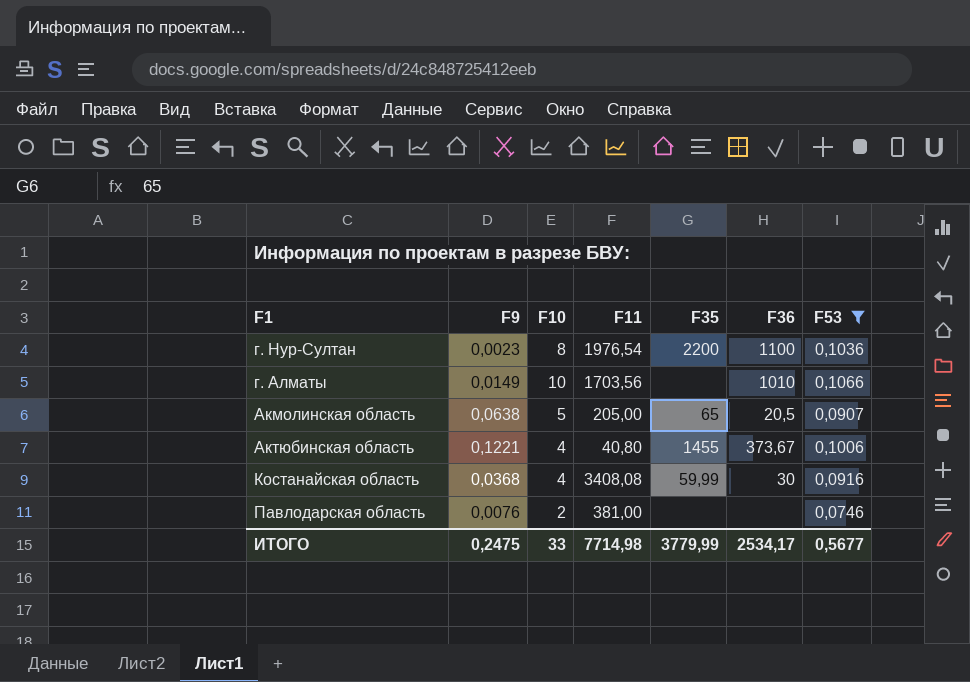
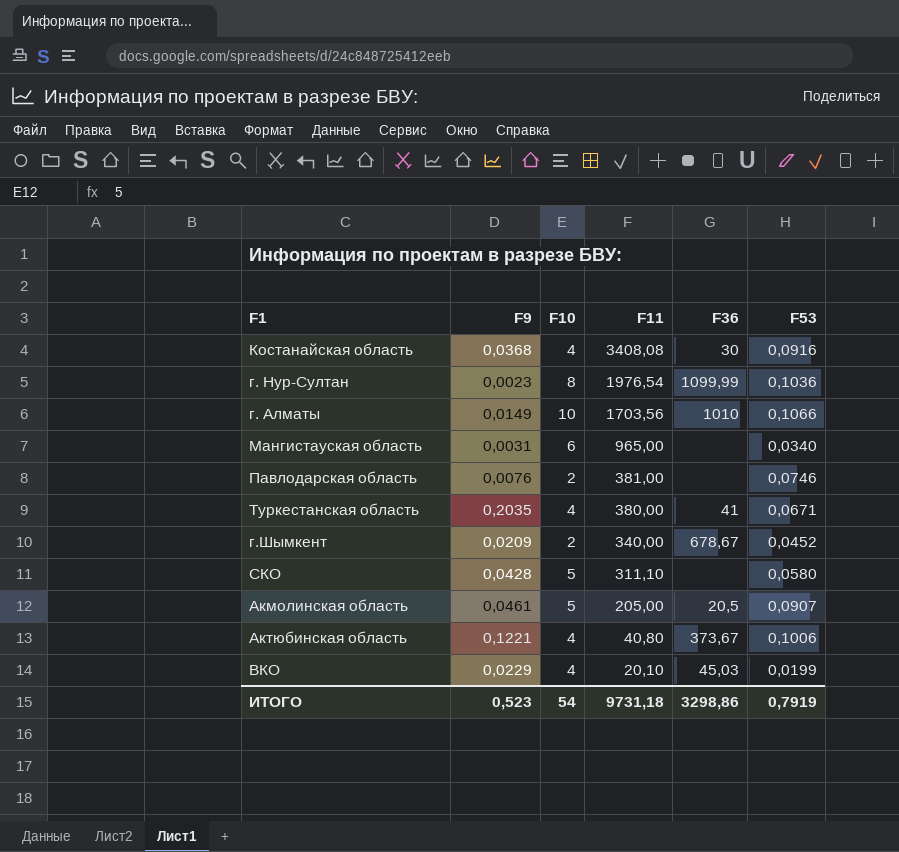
filter: F53 >= 0,0746 -> none
row order: none -> F11 descending
column F35 | position: 5 -> none
г. Нур-Султан | F36: 1100 -> 1099,99
Акмолинская область | F9: 0,0638 -> 0,0461
ИТОГО | F9: 0,2475 -> 0,523
ИТОГО | F10: 33 -> 54
ИТОГО | F11: 7714,98 -> 9731,18
ИТОГО | F36: 2534,17 -> 3298,86
ИТОГО | F53: 0,5677 -> 0,7919

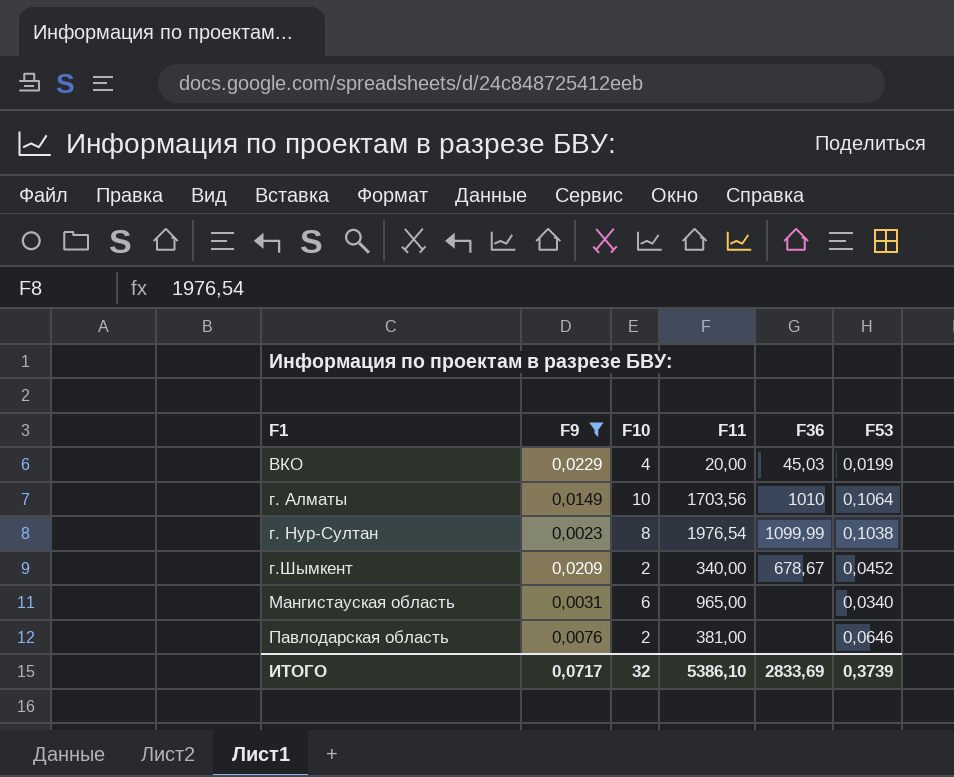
filter: none -> F9 <= 0,0229
row order: F11 descending -> F1 ascending
ВКО | F11: 20,10 -> 20,00
г. Алматы | F53: 0,1066 -> 0,1064
г. Нур-Султан | F53: 0,1036 -> 0,1038
Павлодарская область | F53: 0,0746 -> 0,0646
ИТОГО | F9: 0,523 -> 0,0717
ИТОГО | F10: 54 -> 32
ИТОГО | F11: 9731,18 -> 5386,10
ИТОГО | F36: 3298,86 -> 2833,69
ИТОГО | F53: 0,7919 -> 0,3739

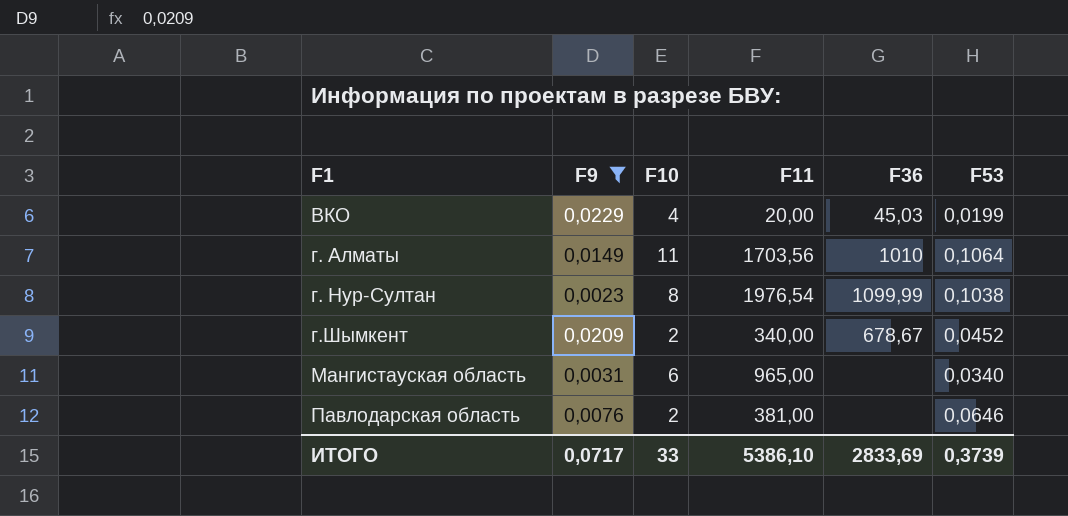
г. Алматы | F10: 10 -> 11
ИТОГО | F10: 32 -> 33

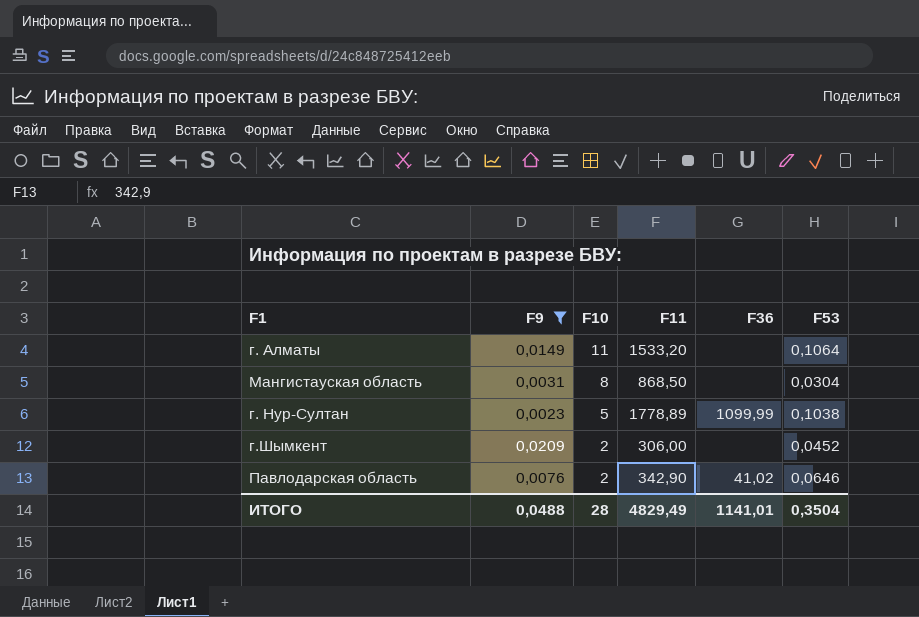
row order: F1 ascending -> F10 descending
row ВКО: 0,0229 | 4 | 20,00 | 45,03 | 0,0199 -> none
г. Алматы | F11: 1703,56 -> 1533,20
г. Алматы | F36: 1010 -> none
Мангистауская область | F10: 6 -> 8
Мангистауская область | F11: 965,00 -> 868,50
Мангистауская область | F53: 0,0340 -> 0,0304
г. Нур-Султан | F10: 8 -> 5
г. Нур-Султан | F11: 1976,54 -> 1778,89
г.Шымкент | F11: 340,00 -> 306,00
г.Шымкент | F36: 678,67 -> none
Павлодарская область | F11: 381,00 -> 342,90
Павлодарская область | F36: none -> 41,02
ИТОГО | F9: 0,0717 -> 0,0488
ИТОГО | F10: 33 -> 28
ИТОГО | F11: 5386,10 -> 4829,49
ИТОГО | F36: 2833,69 -> 1141,01
ИТОГО | F53: 0,3739 -> 0,3504

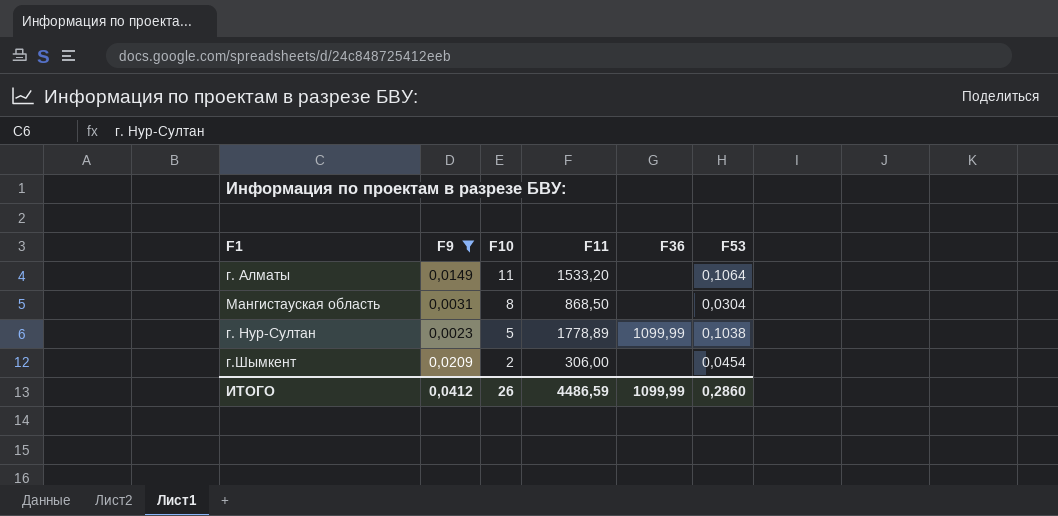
row Павлодарская область: 0,0076 | 2 | 342,90 | 41,02 | 0,0646 -> none
г.Шымкент | F53: 0,0452 -> 0,0454
ИТОГО | F9: 0,0488 -> 0,0412
ИТОГО | F10: 28 -> 26
ИТОГО | F11: 4829,49 -> 4486,59
ИТОГО | F36: 1141,01 -> 1099,99
ИТОГО | F53: 0,3504 -> 0,2860

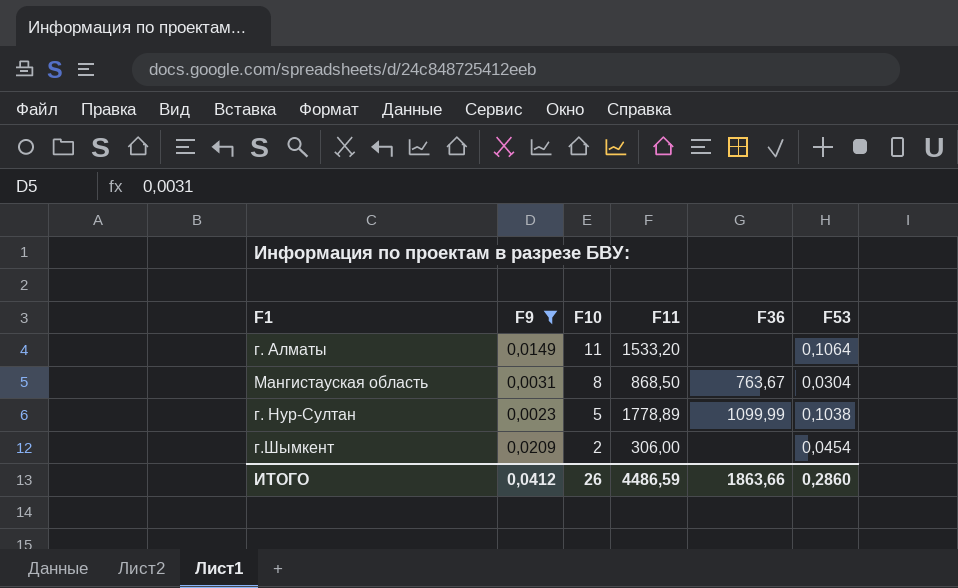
Мангистауская область | F36: none -> 763,67
ИТОГО | F36: 1099,99 -> 1863,66

